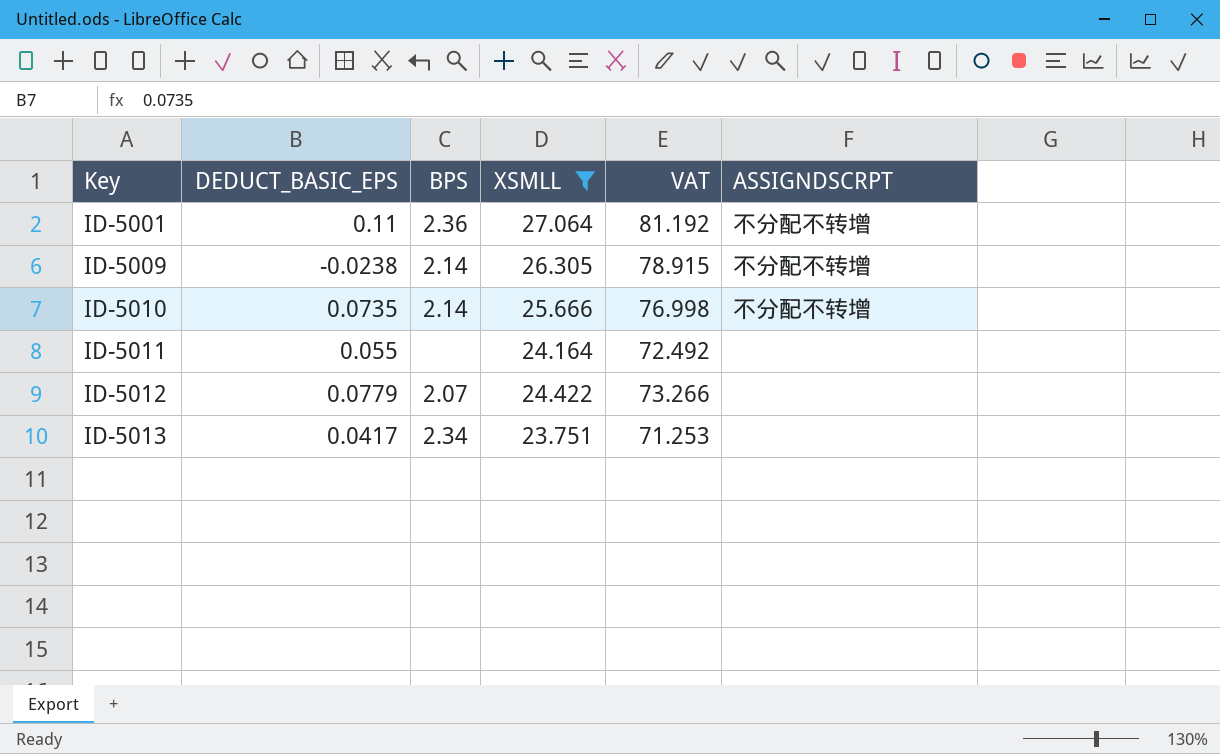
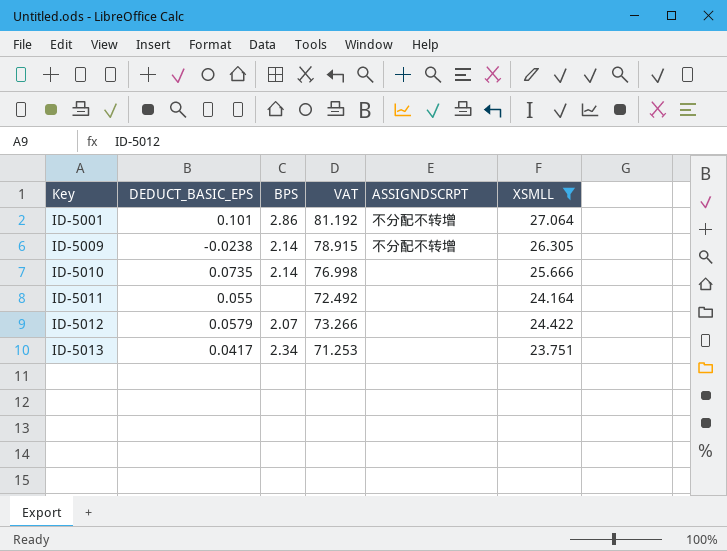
column XSMLL | position: 4 -> 6
ID-5001 | DEDUCT_BASIC_EPS: 0.11 -> 0.101
ID-5001 | BPS: 2.36 -> 2.86
ID-5010 | ASSIGNDSCRPT: 不分配不转增 -> none
ID-5012 | DEDUCT_BASIC_EPS: 0.0779 -> 0.0579

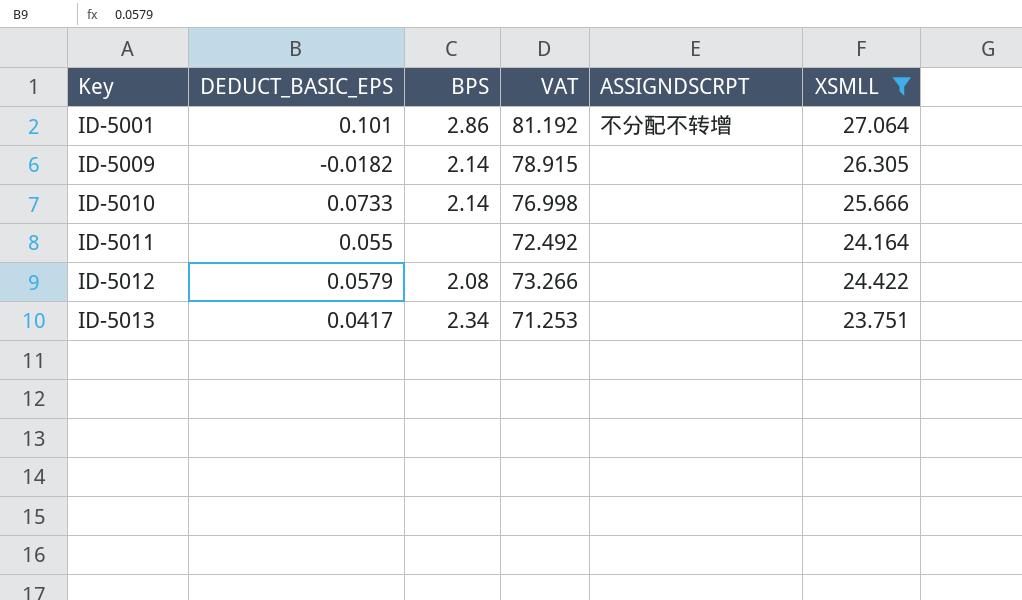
ID-5009 | DEDUCT_BASIC_EPS: -0.0238 -> -0.0182
ID-5009 | ASSIGNDSCRPT: 不分配不转增 -> none
ID-5010 | DEDUCT_BASIC_EPS: 0.0735 -> 0.0733
ID-5012 | BPS: 2.07 -> 2.08

